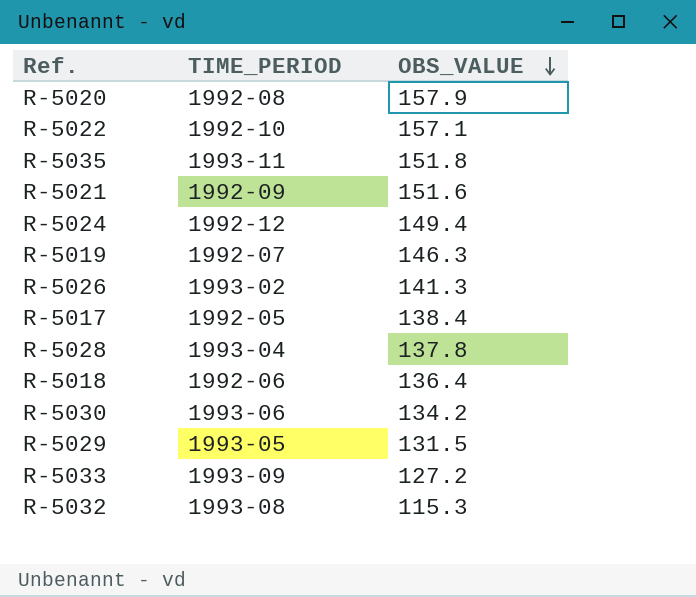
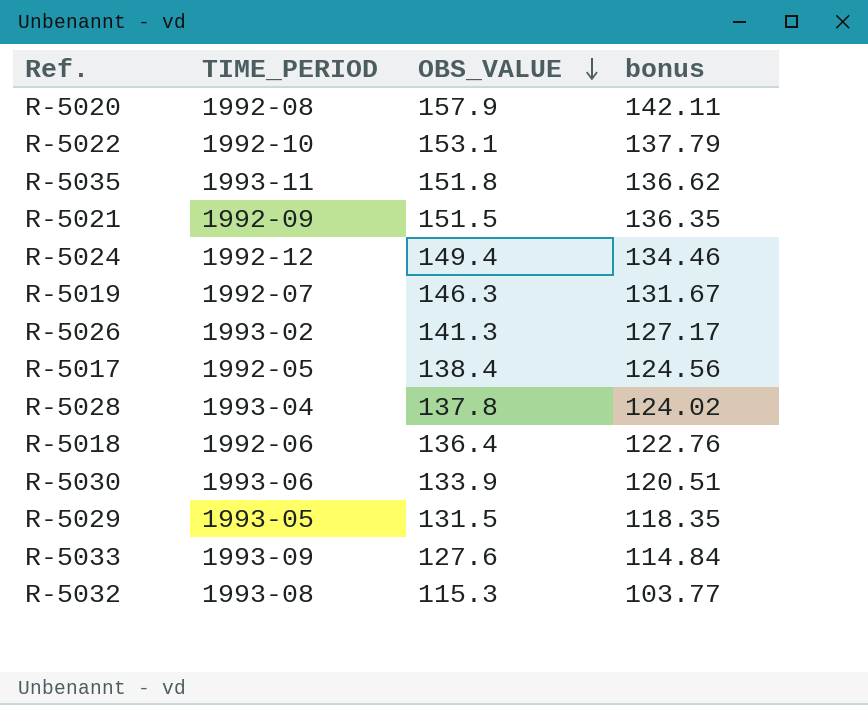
column bonus | formula: none -> [OBS_VALUE] * 0.9
R-5022 | OBS_VALUE: 157.1 -> 153.1
R-5021 | OBS_VALUE: 151.6 -> 151.5
R-5030 | OBS_VALUE: 134.2 -> 133.9
R-5033 | OBS_VALUE: 127.2 -> 127.6

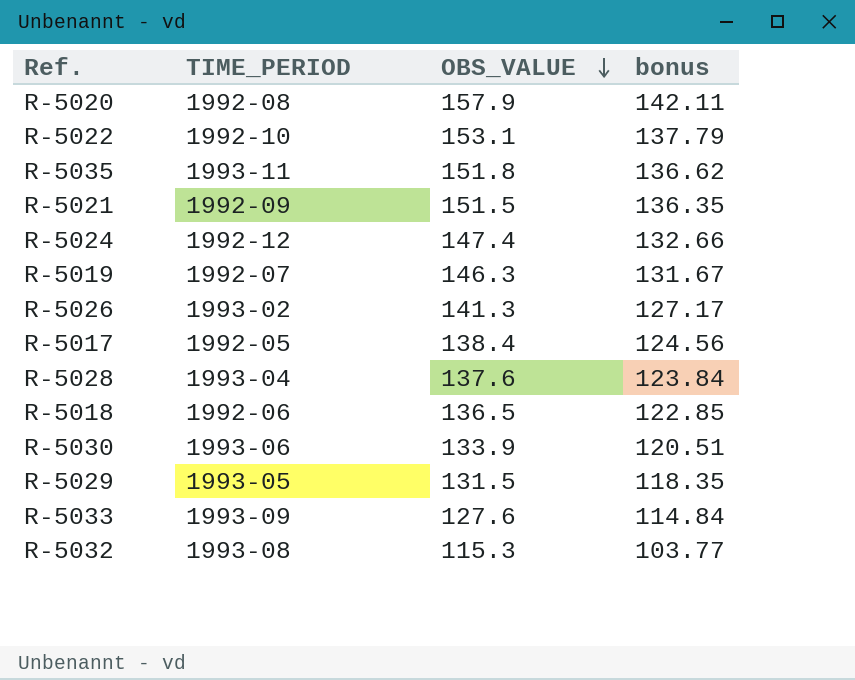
R-5024 | OBS_VALUE: 149.4 -> 147.4
R-5024 | bonus: 134.46 -> 132.66
R-5028 | OBS_VALUE: 137.8 -> 137.6
R-5028 | bonus: 124.02 -> 123.84
R-5018 | OBS_VALUE: 136.4 -> 136.5
R-5018 | bonus: 122.76 -> 122.85

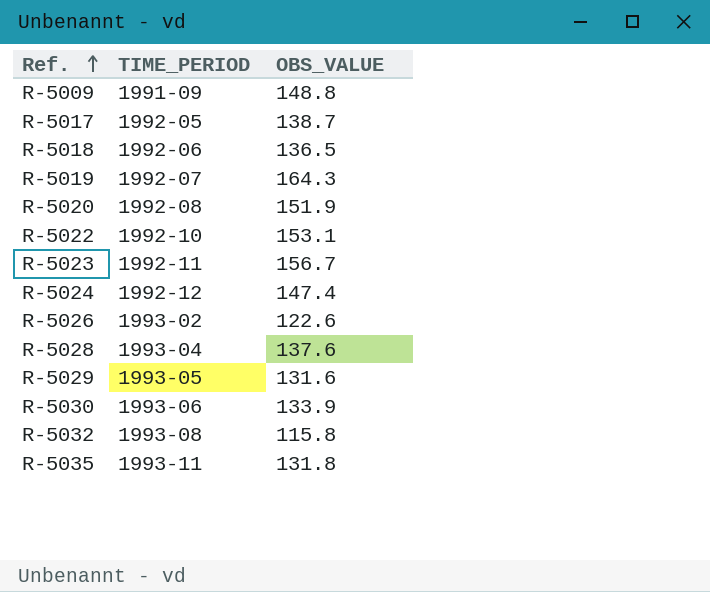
row order: OBS_VALUE descending -> Ref. ascending
column bonus | formula: [OBS_VALUE] * 0.9 -> none
row R-5021: 1992-09 | 151.5 | 136.35 -> none
row R-5033: 1993-09 | 127.6 | 114.84 -> none
row R-5009: none -> 1991-09 | 148.8
R-5017 | OBS_VALUE: 138.4 -> 138.7
R-5019 | OBS_VALUE: 146.3 -> 164.3
R-5020 | OBS_VALUE: 157.9 -> 151.9
row R-5023: none -> 1992-11 | 156.7
R-5026 | OBS_VALUE: 141.3 -> 122.6
R-5029 | OBS_VALUE: 131.5 -> 131.6
R-5032 | OBS_VALUE: 115.3 -> 115.8
R-5035 | OBS_VALUE: 151.8 -> 131.8

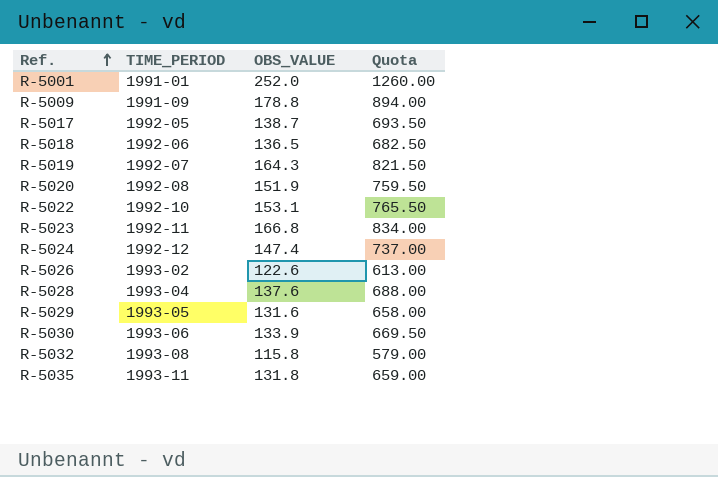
column Quota | formula: none -> [OBS_VALUE] * 5
row R-5001: none -> 1991-01 | 252.0 | 1260.00
R-5009 | OBS_VALUE: 148.8 -> 178.8
R-5023 | OBS_VALUE: 156.7 -> 166.8

